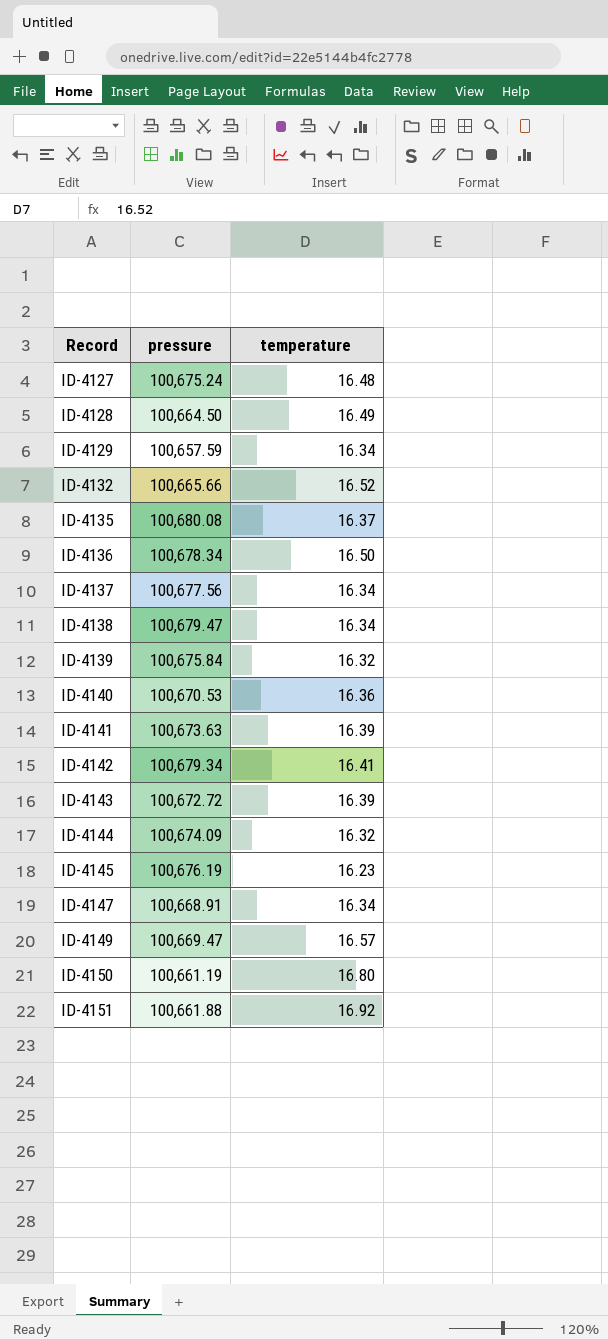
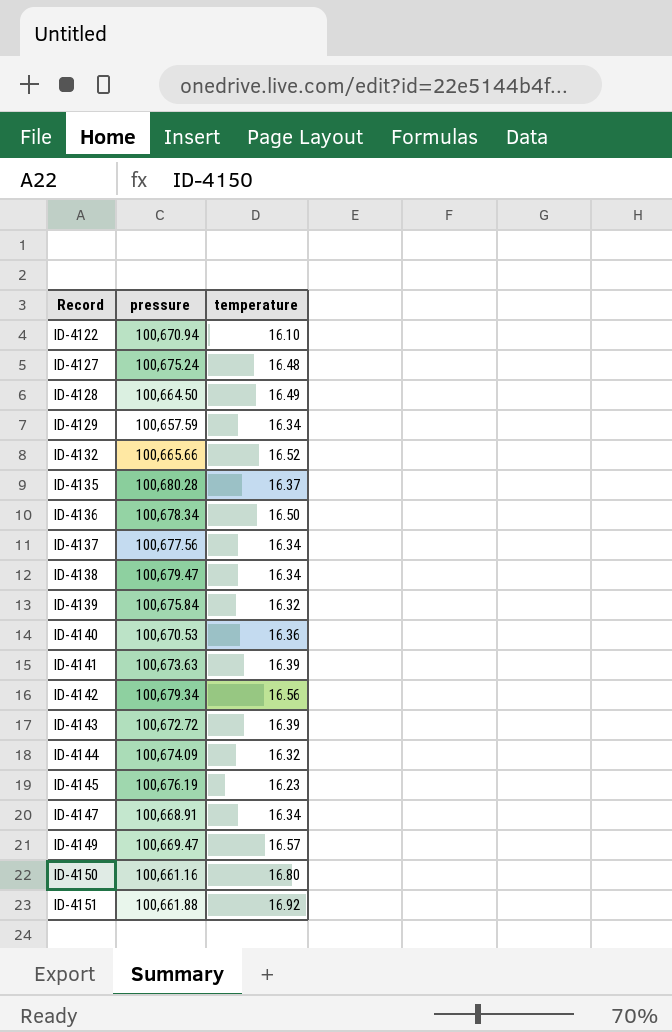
row ID-4122: none -> 100,670.94 | 16.10
ID-4135 | pressure: 100,680.08 -> 100,680.28
ID-4142 | temperature: 16.41 -> 16.56
ID-4150 | pressure: 100,661.19 -> 100,661.16

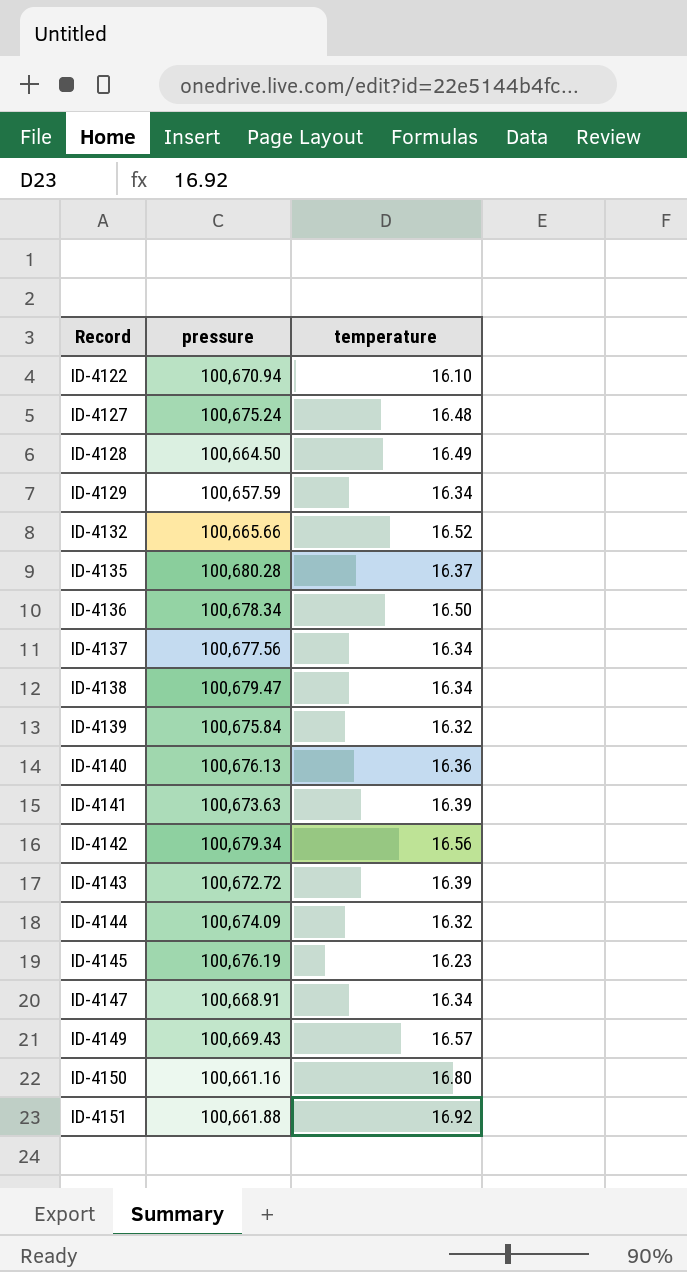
ID-4140 | pressure: 100,670.53 -> 100,676.13
ID-4149 | pressure: 100,669.47 -> 100,669.43

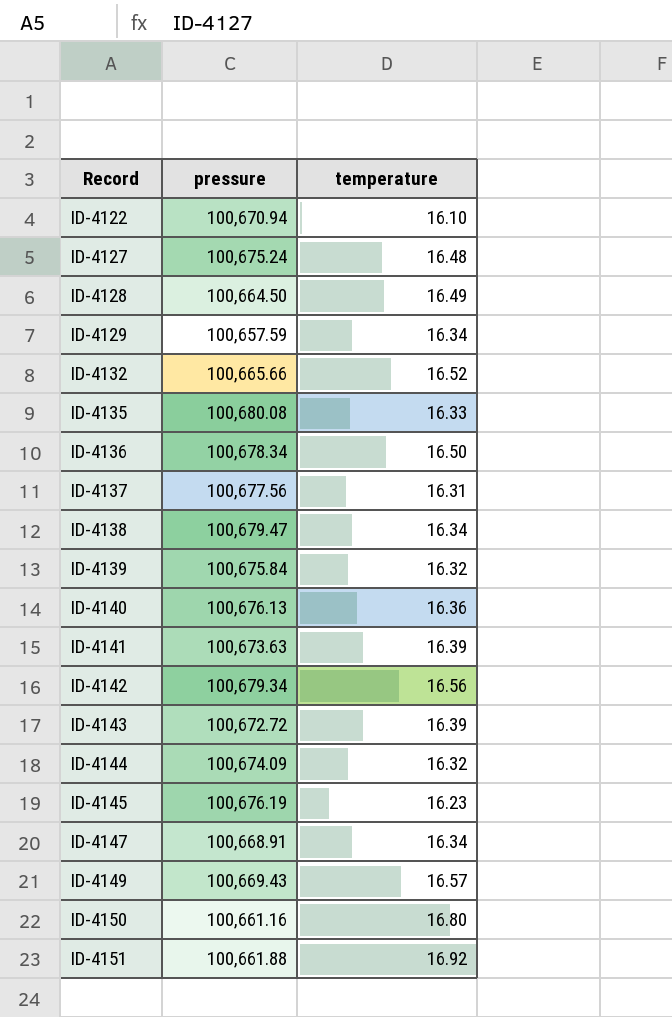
ID-4135 | pressure: 100,680.28 -> 100,680.08
ID-4135 | temperature: 16.37 -> 16.33
ID-4137 | temperature: 16.34 -> 16.31

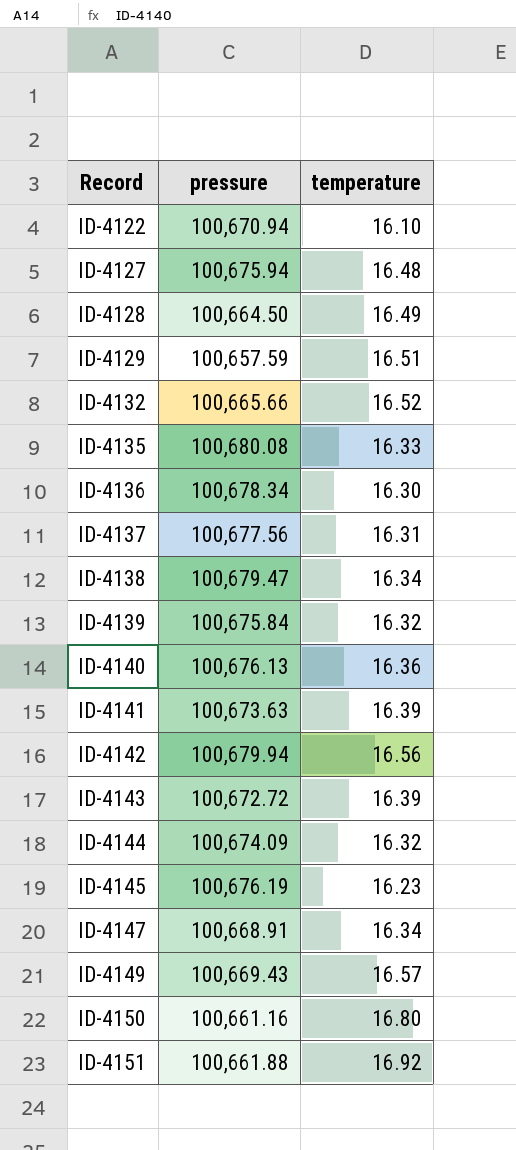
ID-4127 | pressure: 100,675.24 -> 100,675.94
ID-4129 | temperature: 16.34 -> 16.51
ID-4136 | temperature: 16.50 -> 16.30
ID-4142 | pressure: 100,679.34 -> 100,679.94

